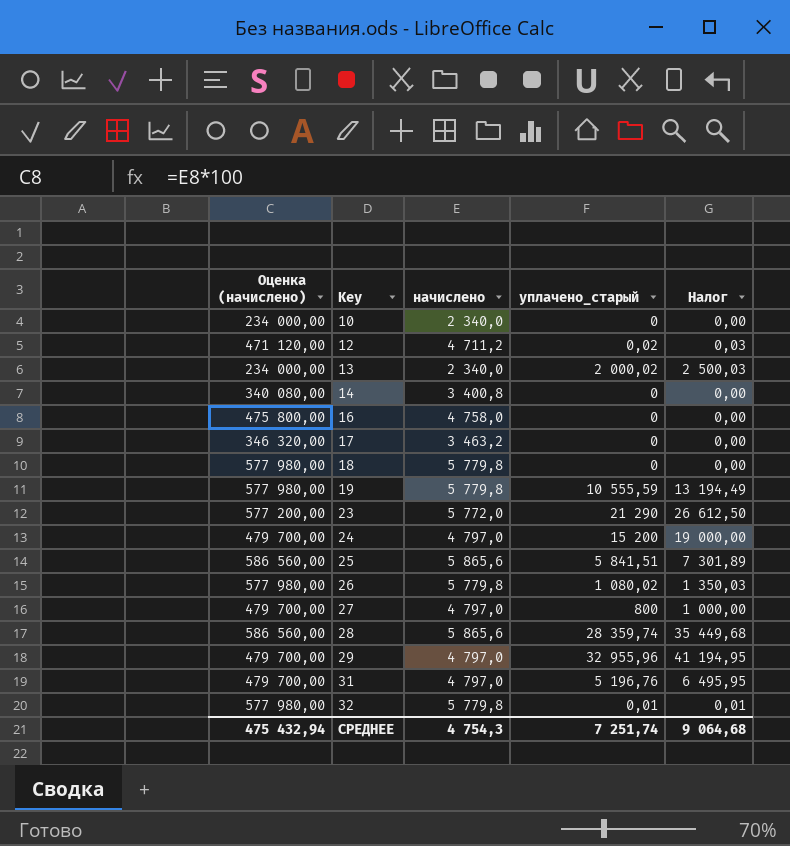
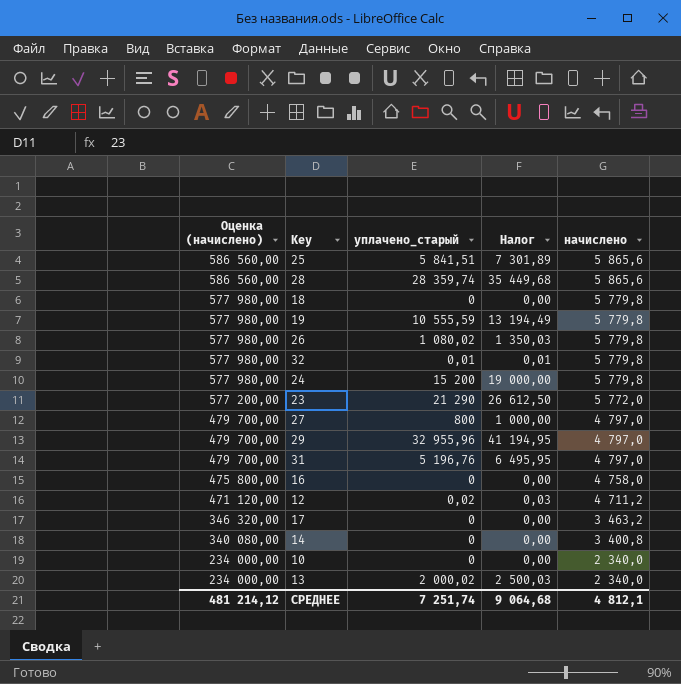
row order: Key ascending -> Оценка (начислено) descending
column начислено | position: 3 -> 5
24 | Оценка (начислено): 479 700,00 -> 577 980,00
24 | начислено: 4 797,0 -> 5 779,8
СРЕДНЕЕ | Оценка (начислено): 475 432,94 -> 481 214,12
СРЕДНЕЕ | начислено: 4 754,3 -> 4 812,1

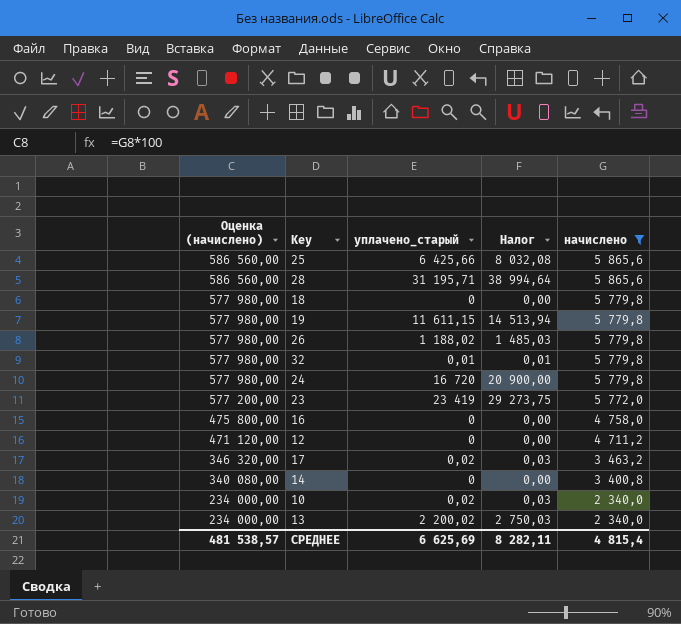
filter: none -> начислено != 4 797,0
25 | уплачено_старый: 5 841,51 -> 6 425,66
25 | Налог: 7 301,89 -> 8 032,08
28 | уплачено_старый: 28 359,74 -> 31 195,71
28 | Налог: 35 449,68 -> 38 994,64
19 | уплачено_старый: 10 555,59 -> 11 611,15
19 | Налог: 13 194,49 -> 14 513,94
26 | уплачено_старый: 1 080,02 -> 1 188,02
26 | Налог: 1 350,03 -> 1 485,03
24 | уплачено_старый: 15 200 -> 16 720
24 | Налог: 19 000,00 -> 20 900,00
23 | уплачено_старый: 21 290 -> 23 419
23 | Налог: 26 612,50 -> 29 273,75
12 | уплачено_старый: 0,02 -> 0
12 | Налог: 0,03 -> 0,00
17 | уплачено_старый: 0 -> 0,02
17 | Налог: 0,00 -> 0,03
10 | уплачено_старый: 0 -> 0,02
10 | Налог: 0,00 -> 0,03
13 | уплачено_старый: 2 000,02 -> 2 200,02
13 | Налог: 2 500,03 -> 2 750,03
СРЕДНЕЕ | Оценка (начислено): 481 214,12 -> 481 538,57
СРЕДНЕЕ | уплачено_старый: 7 251,74 -> 6 625,69
СРЕДНЕЕ | Налог: 9 064,68 -> 8 282,11
СРЕДНЕЕ | начислено: 4 812,1 -> 4 815,4

